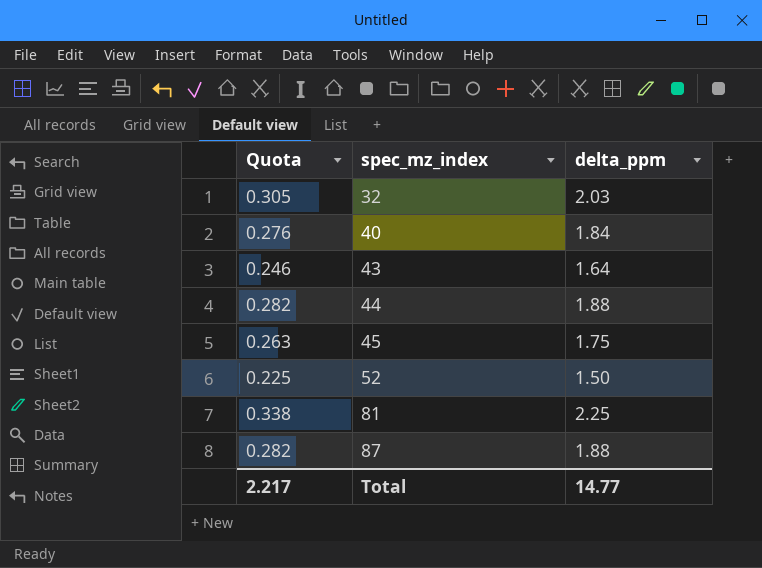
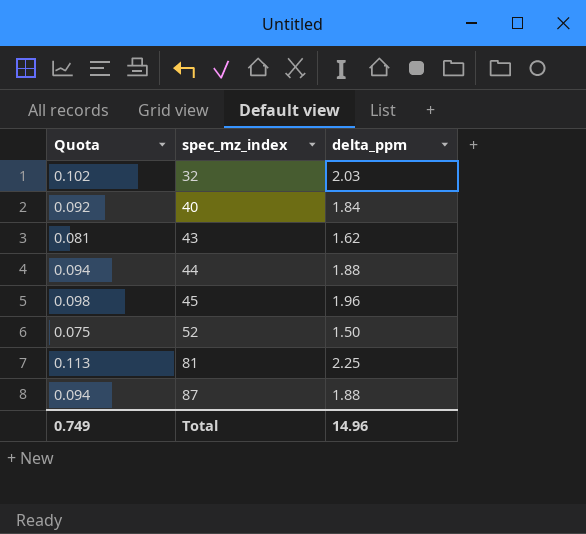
column Quota | formula: [delta_ppm] * 0.15 -> [delta_ppm] * 0.05
43 | delta_ppm: 1.64 -> 1.62
45 | delta_ppm: 1.75 -> 1.96
Total | Quota: 2.217 -> 0.749
Total | delta_ppm: 14.77 -> 14.96

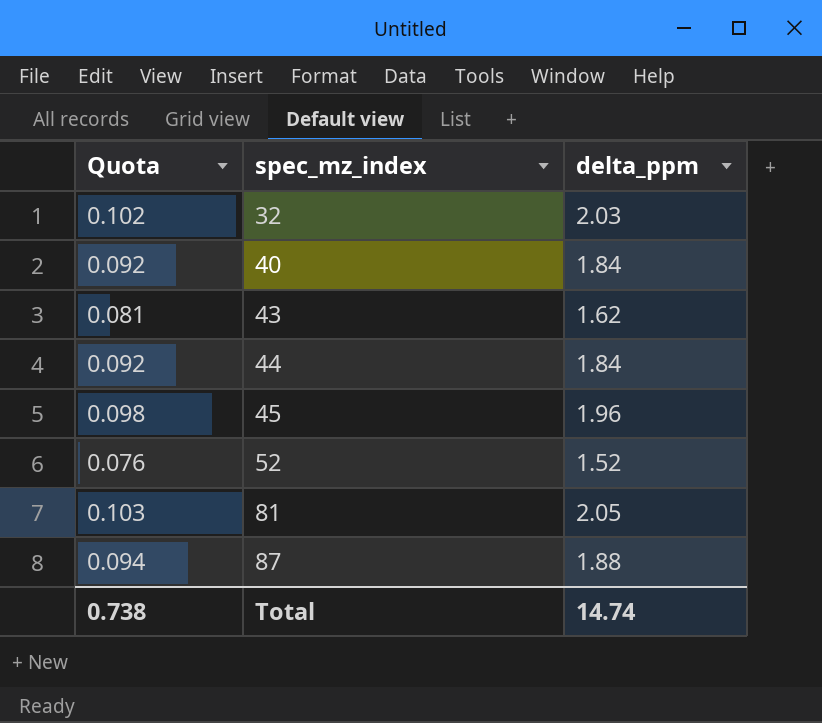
44 | Quota: 0.094 -> 0.092
44 | delta_ppm: 1.88 -> 1.84
52 | Quota: 0.075 -> 0.076
52 | delta_ppm: 1.50 -> 1.52
81 | Quota: 0.113 -> 0.103
81 | delta_ppm: 2.25 -> 2.05
Total | Quota: 0.749 -> 0.738
Total | delta_ppm: 14.96 -> 14.74

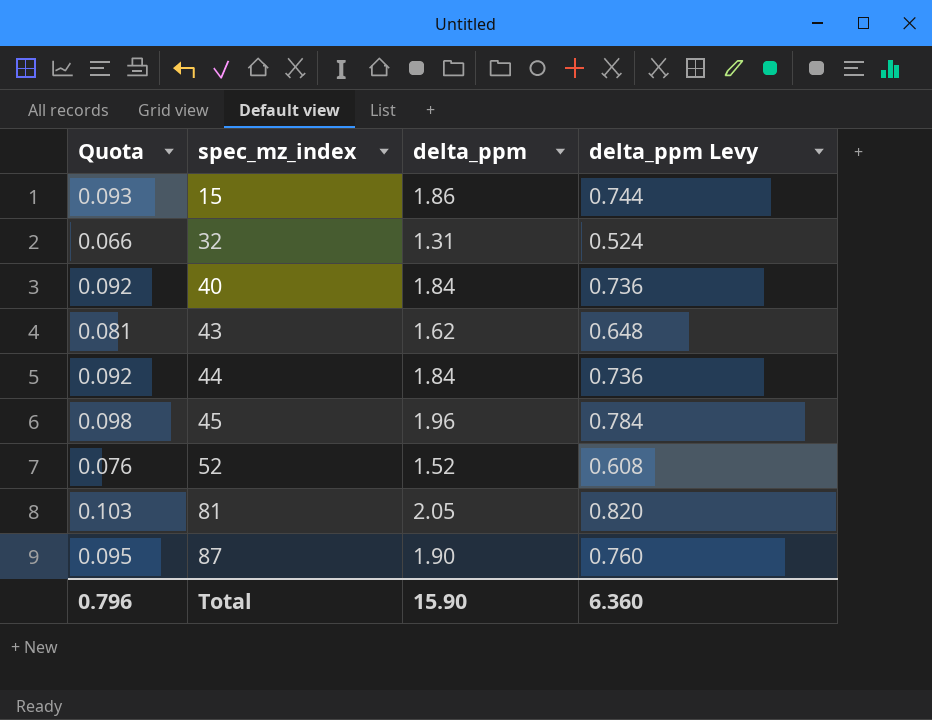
column delta_ppm Levy | formula: none -> [delta_ppm] * 0.4
row 15: none -> 0.093 | 1.86 | 0.744
32 | Quota: 0.102 -> 0.066
32 | delta_ppm: 2.03 -> 1.31
87 | Quota: 0.094 -> 0.095
87 | delta_ppm: 1.88 -> 1.90
Total | Quota: 0.738 -> 0.796
Total | delta_ppm: 14.74 -> 15.90

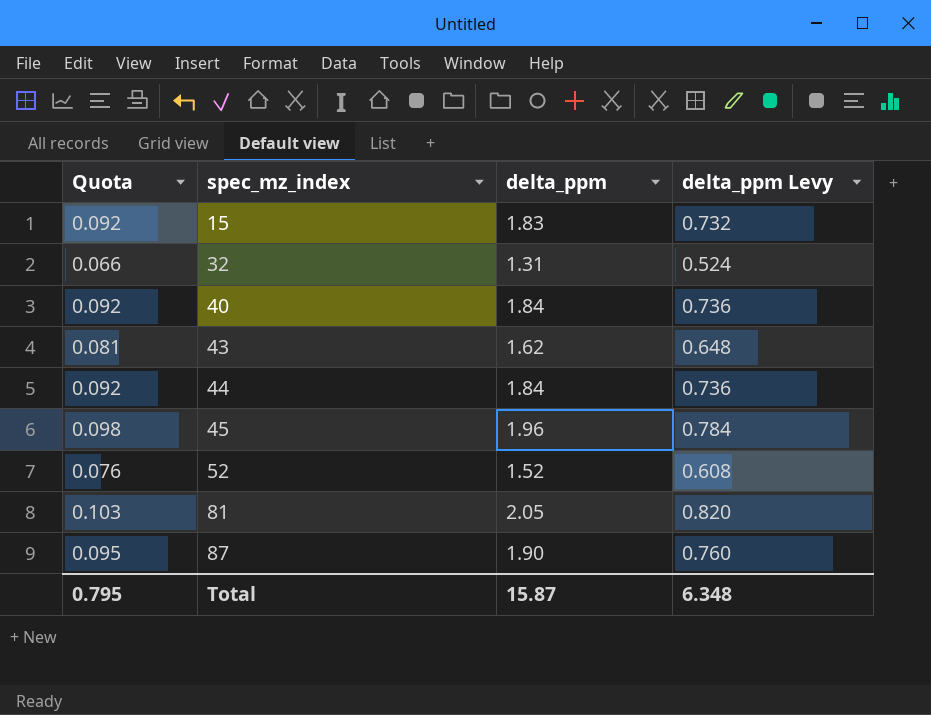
15 | Quota: 0.093 -> 0.092
15 | delta_ppm: 1.86 -> 1.83
15 | delta_ppm Levy: 0.744 -> 0.732
Total | Quota: 0.796 -> 0.795
Total | delta_ppm: 15.90 -> 15.87
Total | delta_ppm Levy: 6.360 -> 6.348

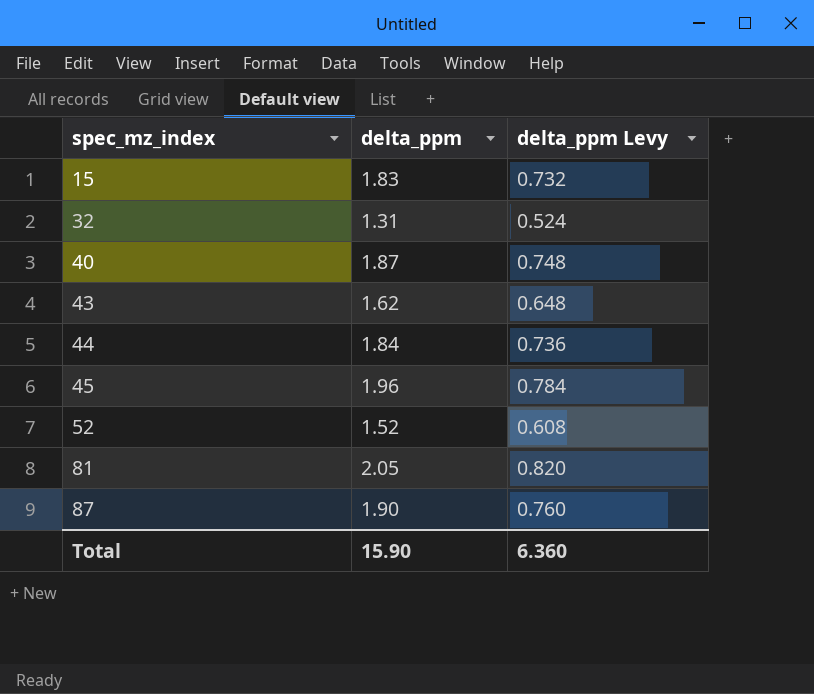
column Quota | formula: [delta_ppm] * 0.05 -> none
40 | delta_ppm: 1.84 -> 1.87
40 | delta_ppm Levy: 0.736 -> 0.748
Total | delta_ppm: 15.87 -> 15.90
Total | delta_ppm Levy: 6.348 -> 6.360

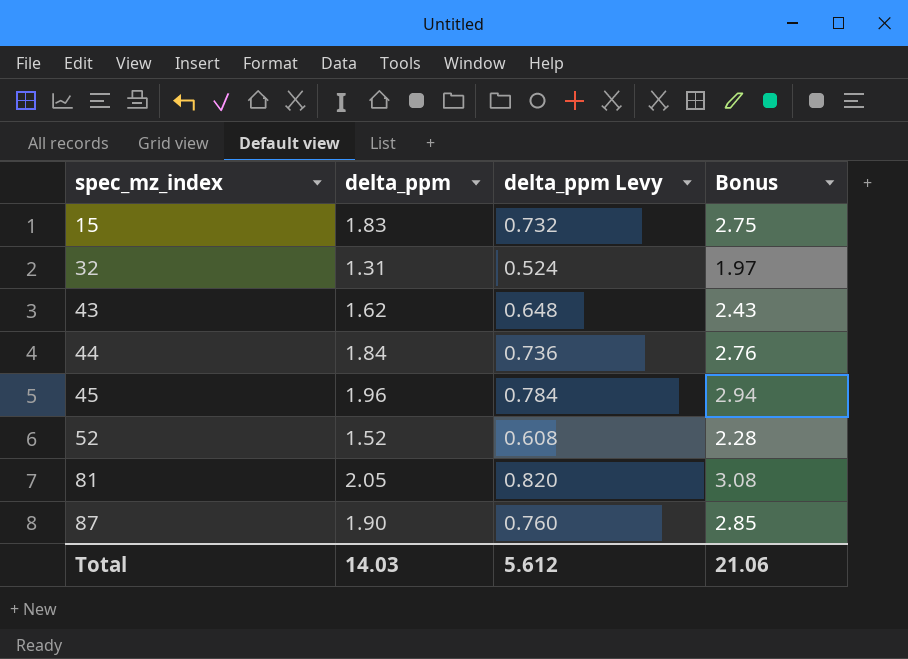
column Bonus | formula: none -> [delta_ppm] * 1.5
row 40: 1.87 | 0.748 -> none
Total | delta_ppm: 15.90 -> 14.03
Total | delta_ppm Levy: 6.360 -> 5.612

